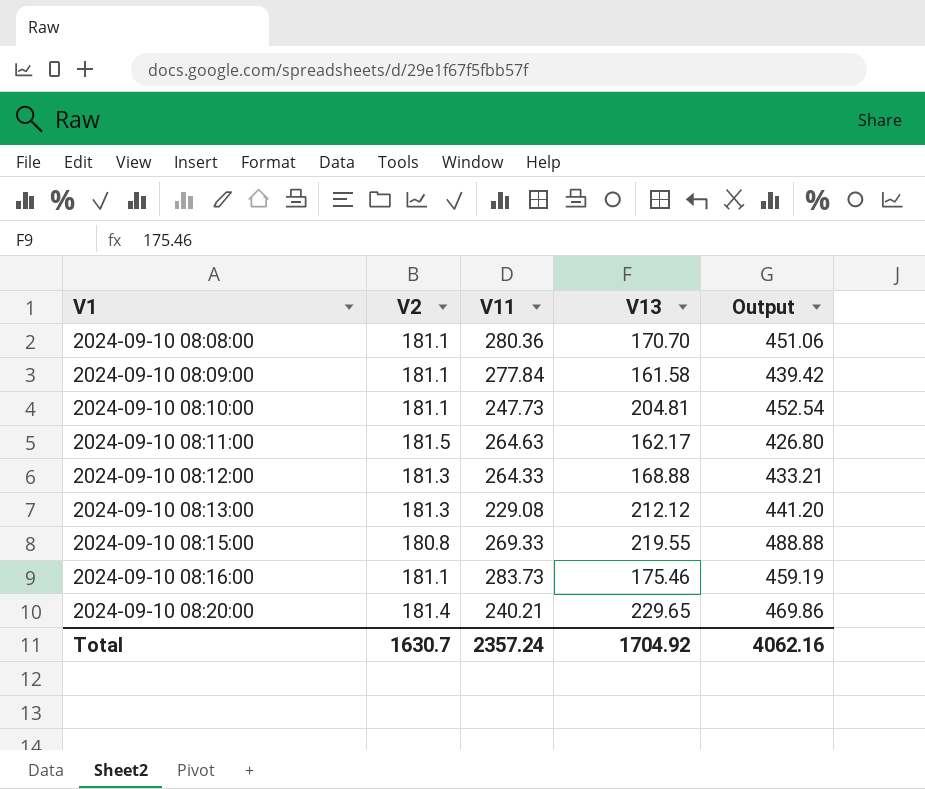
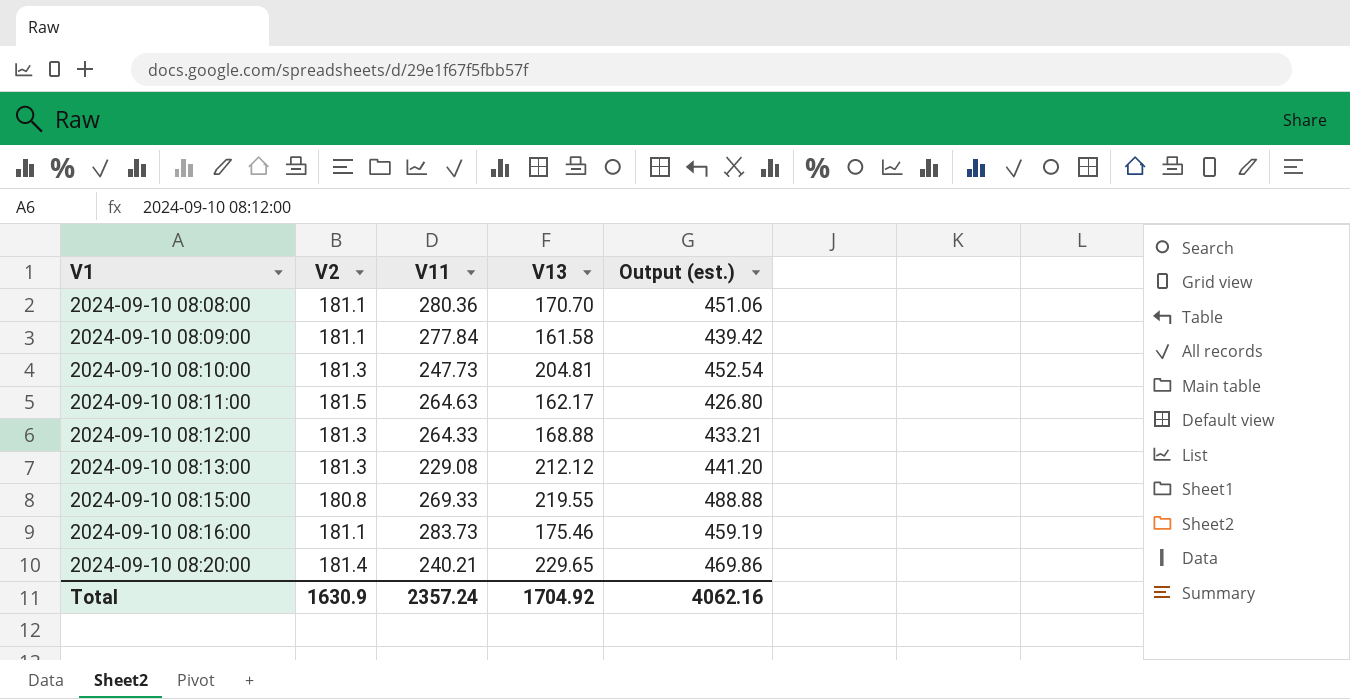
column name: Output -> Output (est.)
2024-09-10 08:10:00 | V2: 181.1 -> 181.3
Total | V2: 1630.7 -> 1630.9

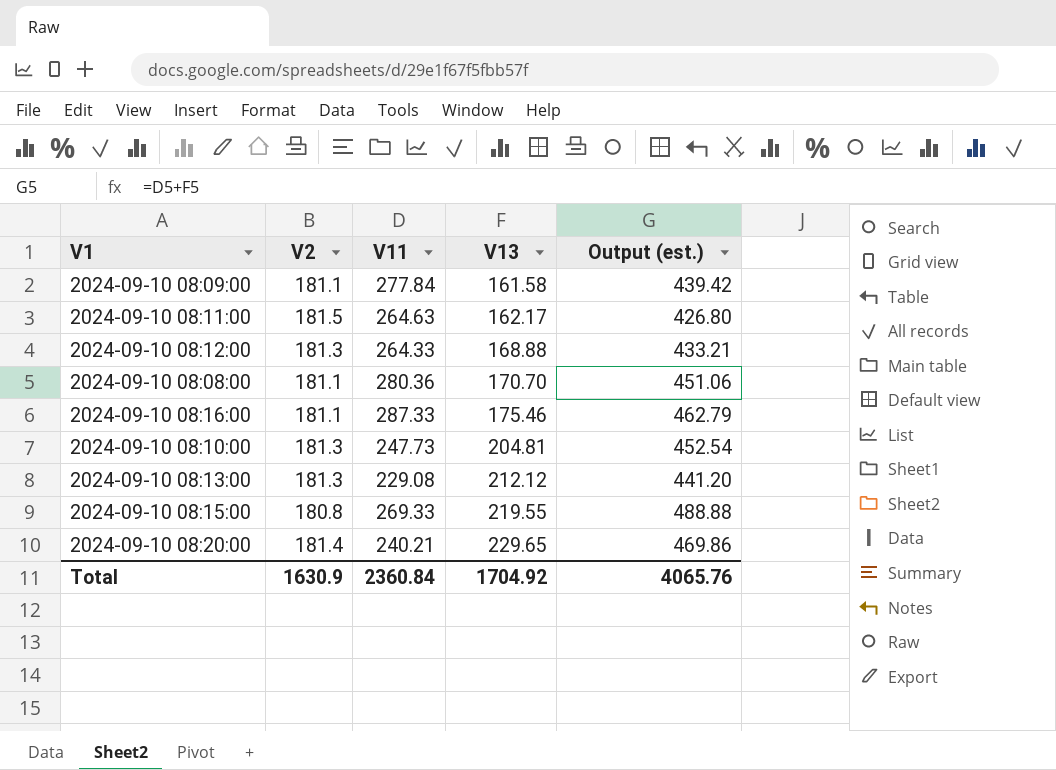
row order: V1 ascending -> V13 ascending
2024-09-10 08:16:00 | V11: 283.73 -> 287.33
2024-09-10 08:16:00 | Output (est.): 459.19 -> 462.79
Total | V11: 2357.24 -> 2360.84
Total | Output (est.): 4062.16 -> 4065.76

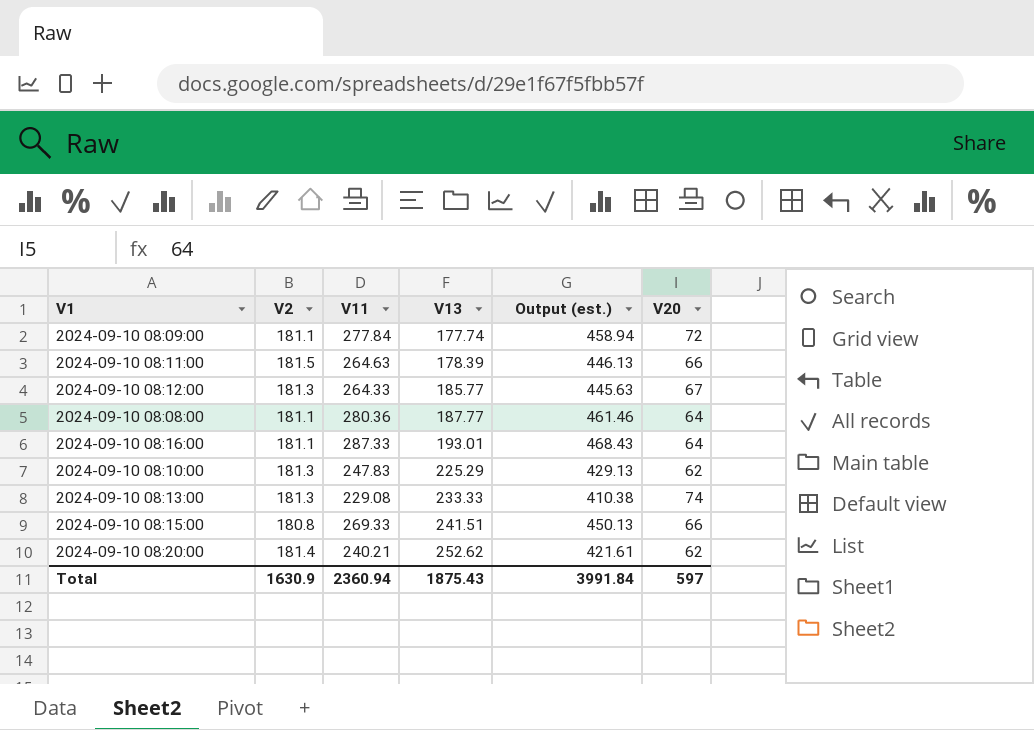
column Output (est.) | formula: [V11] + [V13] -> [V2] + [V11]
column V20 | position: none -> 6
2024-09-10 08:09:00 | V13: 161.58 -> 177.74
2024-09-10 08:11:00 | V13: 162.17 -> 178.39
2024-09-10 08:12:00 | V13: 168.88 -> 185.77
2024-09-10 08:08:00 | V13: 170.70 -> 187.77
2024-09-10 08:16:00 | V13: 175.46 -> 193.01
2024-09-10 08:10:00 | V11: 247.73 -> 247.83
2024-09-10 08:10:00 | V13: 204.81 -> 225.29
2024-09-10 08:13:00 | V13: 212.12 -> 233.33
2024-09-10 08:15:00 | V13: 219.55 -> 241.51
2024-09-10 08:20:00 | V13: 229.65 -> 252.62
Total | V11: 2360.84 -> 2360.94
Total | V13: 1704.92 -> 1875.43
Total | Output (est.): 4065.76 -> 3991.84

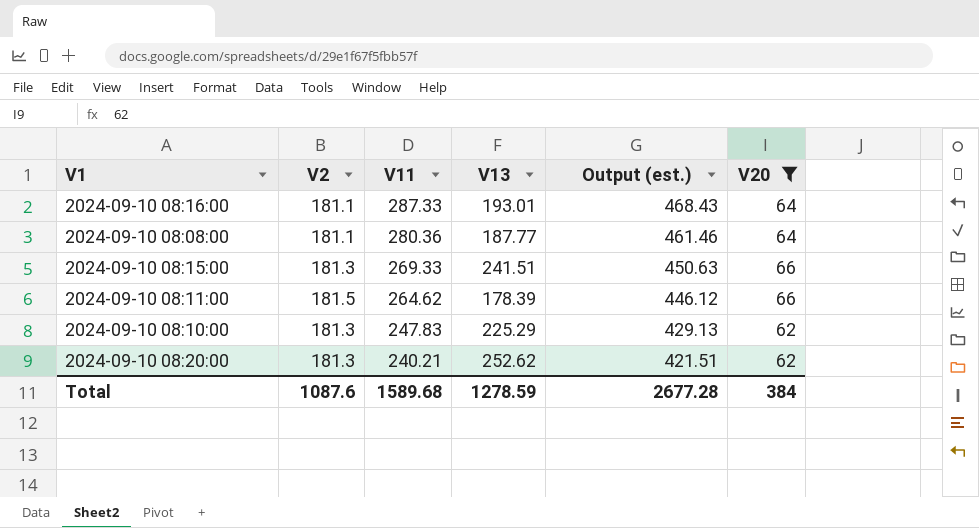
filter: none -> V20 <= 66
row order: V13 ascending -> V11 descending
2024-09-10 08:15:00 | V2: 180.8 -> 181.3
2024-09-10 08:15:00 | Output (est.): 450.13 -> 450.63
2024-09-10 08:11:00 | V11: 264.63 -> 264.62
2024-09-10 08:11:00 | Output (est.): 446.13 -> 446.12
2024-09-10 08:20:00 | V2: 181.4 -> 181.3
2024-09-10 08:20:00 | Output (est.): 421.61 -> 421.51
Total | V2: 1630.9 -> 1087.6
Total | V11: 2360.94 -> 1589.68
Total | V13: 1875.43 -> 1278.59
Total | Output (est.): 3991.84 -> 2677.28
Total | V20: 597 -> 384

